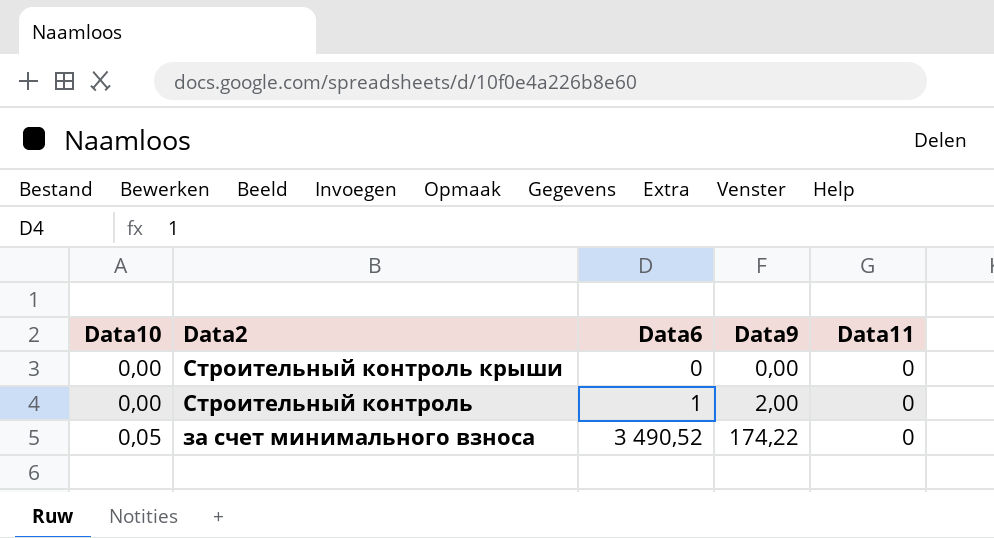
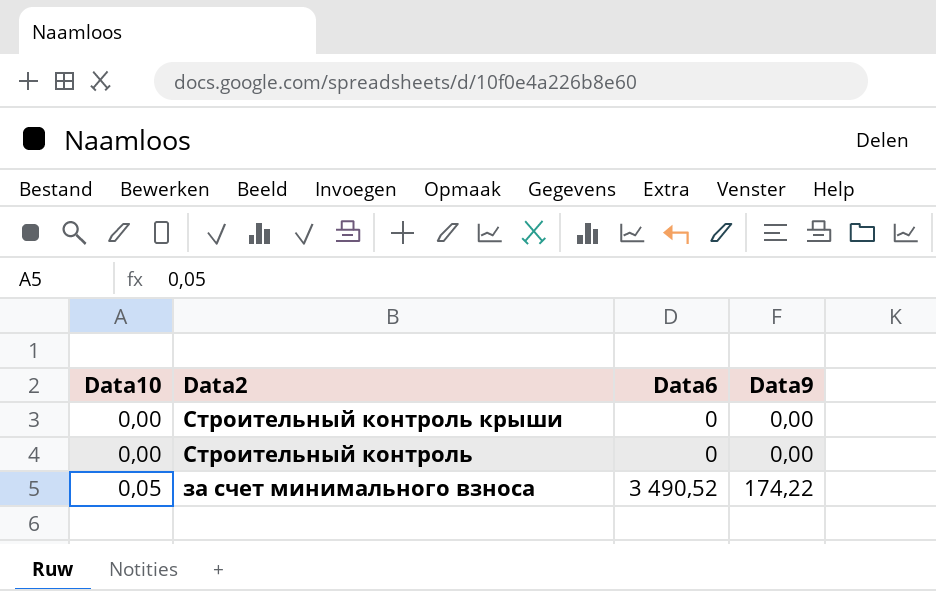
column Data11 | position: 5 -> none
Строительный контроль | Data6: 1 -> 0
Строительный контроль | Data9: 2,00 -> 0,00

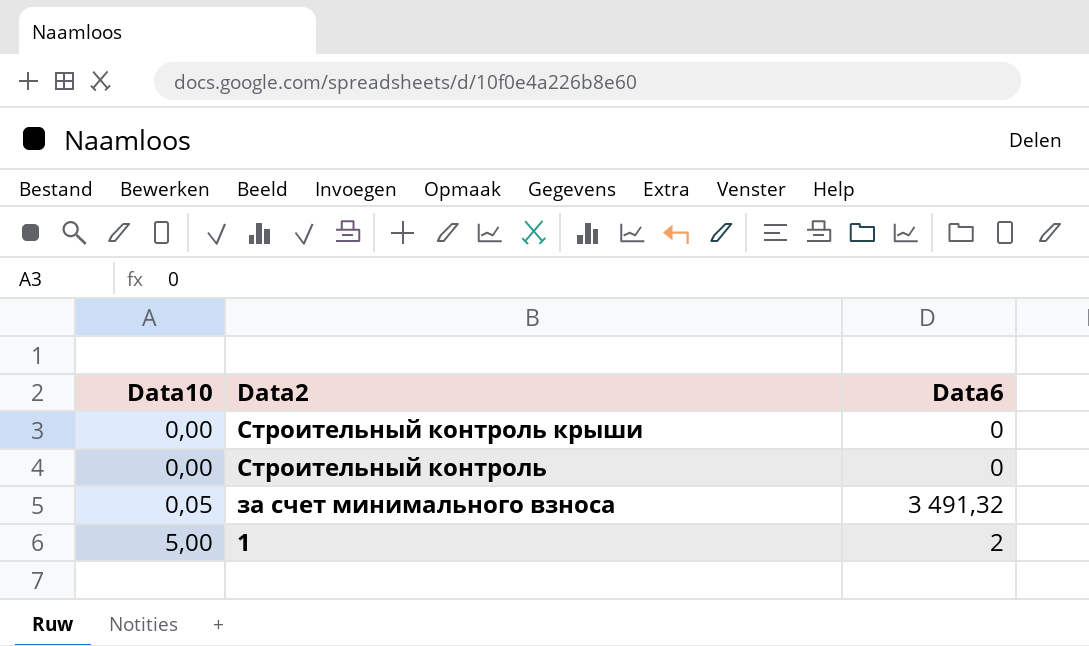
column Data9 | position: 4 -> none
за счет минимального взноса | Data6: 3 490,52 -> 3 491,32
row 1: none -> 5,00 | 2

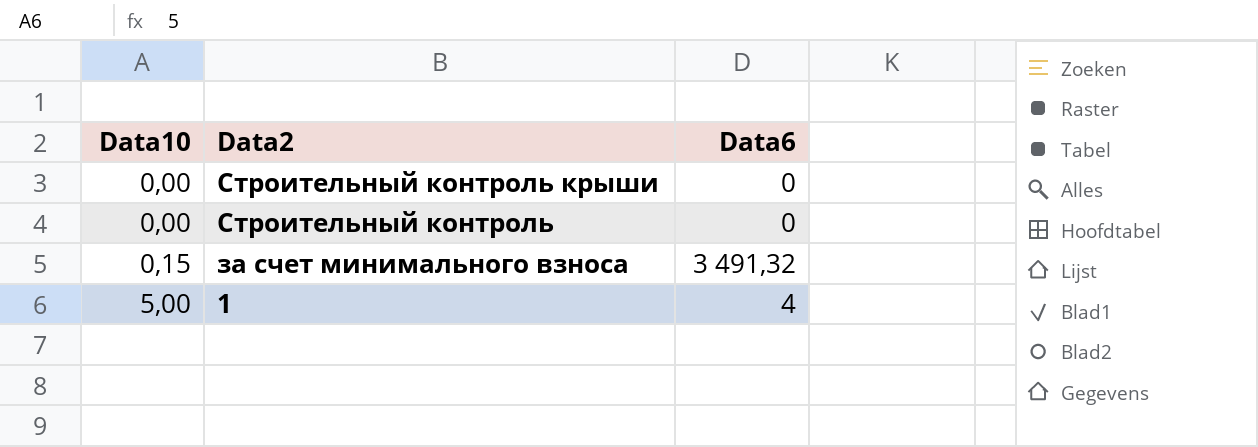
за счет минимального взноса | Data10: 0,05 -> 0,15
1 | Data6: 2 -> 4

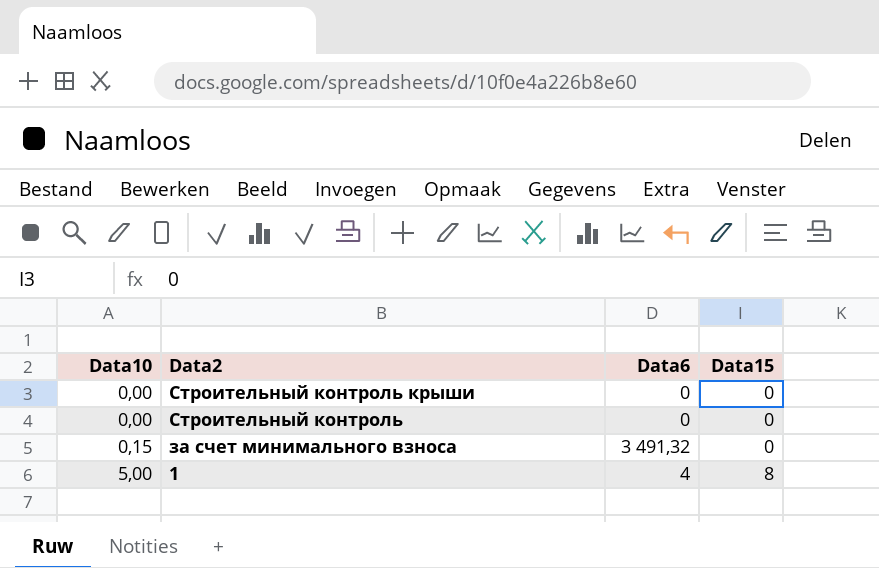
column Data15 | position: none -> 4

